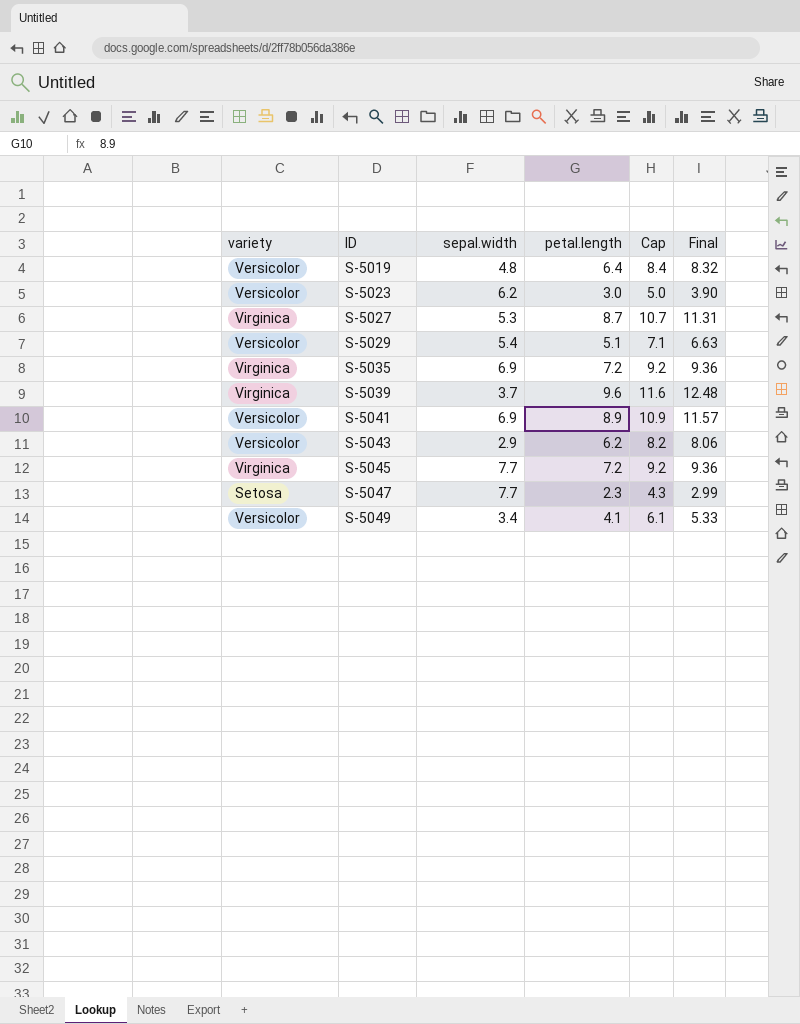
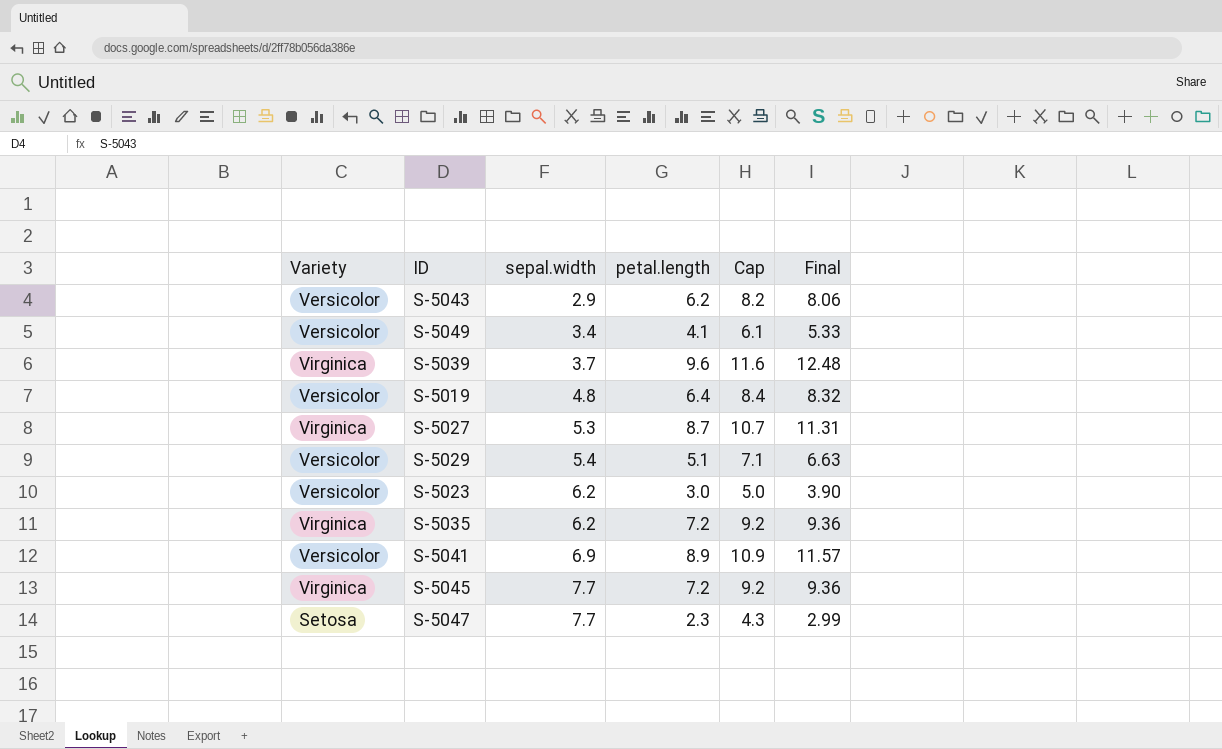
row order: ID ascending -> sepal.width ascending
column name: variety -> Variety
S-5035 | sepal.width: 6.9 -> 6.2

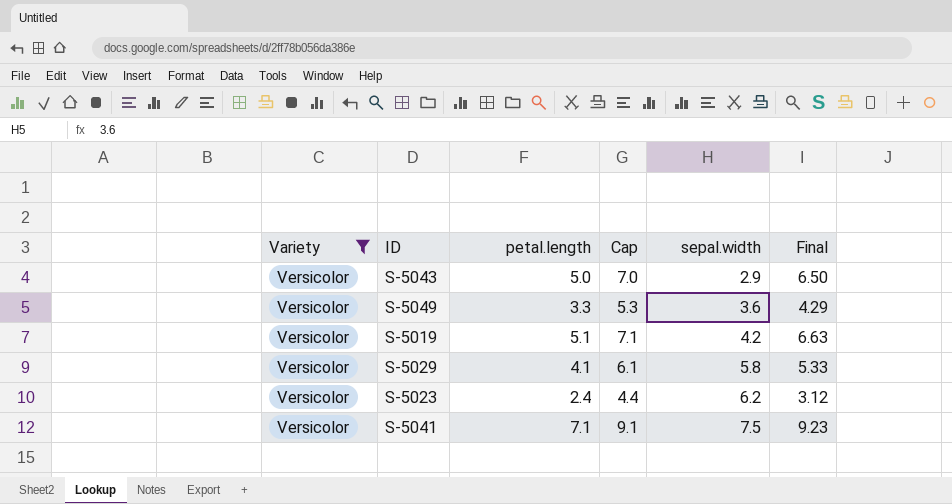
filter: none -> Variety = Versicolor
column sepal.width | position: 3 -> 5
S-5043 | petal.length: 6.2 -> 5.0
S-5043 | Cap: 8.2 -> 7.0
S-5043 | Final: 8.06 -> 6.50
S-5049 | petal.length: 4.1 -> 3.3
S-5049 | Cap: 6.1 -> 5.3
S-5049 | sepal.width: 3.4 -> 3.6
S-5049 | Final: 5.33 -> 4.29
S-5019 | petal.length: 6.4 -> 5.1
S-5019 | Cap: 8.4 -> 7.1
S-5019 | sepal.width: 4.8 -> 4.2
S-5019 | Final: 8.32 -> 6.63
S-5029 | petal.length: 5.1 -> 4.1
S-5029 | Cap: 7.1 -> 6.1
S-5029 | sepal.width: 5.4 -> 5.8
S-5029 | Final: 6.63 -> 5.33
S-5023 | petal.length: 3.0 -> 2.4
S-5023 | Cap: 5.0 -> 4.4
S-5023 | Final: 3.90 -> 3.12
S-5041 | petal.length: 8.9 -> 7.1
S-5041 | Cap: 10.9 -> 9.1
S-5041 | sepal.width: 6.9 -> 7.5
S-5041 | Final: 11.57 -> 9.23

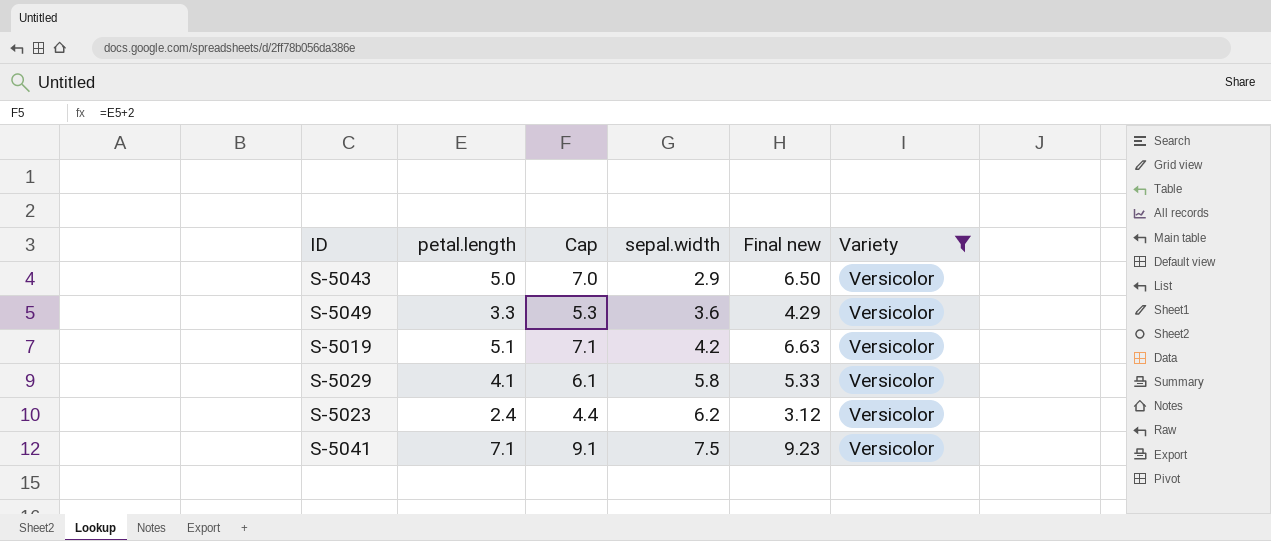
column name: Final -> Final new
column Variety | position: 1 -> 6

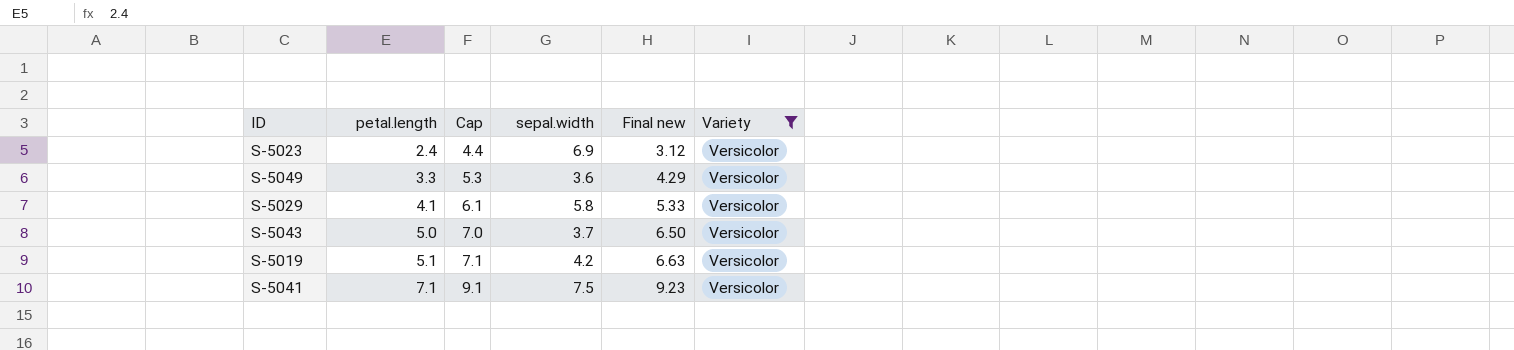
row order: sepal.width ascending -> petal.length ascending
S-5023 | sepal.width: 6.2 -> 6.9
S-5043 | sepal.width: 2.9 -> 3.7

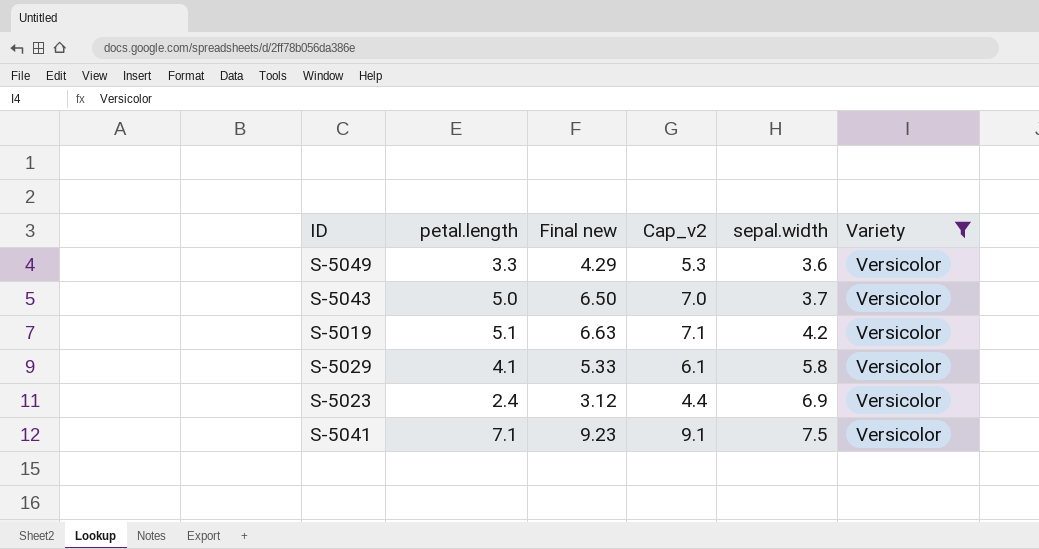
row order: petal.length ascending -> sepal.width ascending
column Final new | position: 5 -> 3
column name: Cap -> Cap_v2

